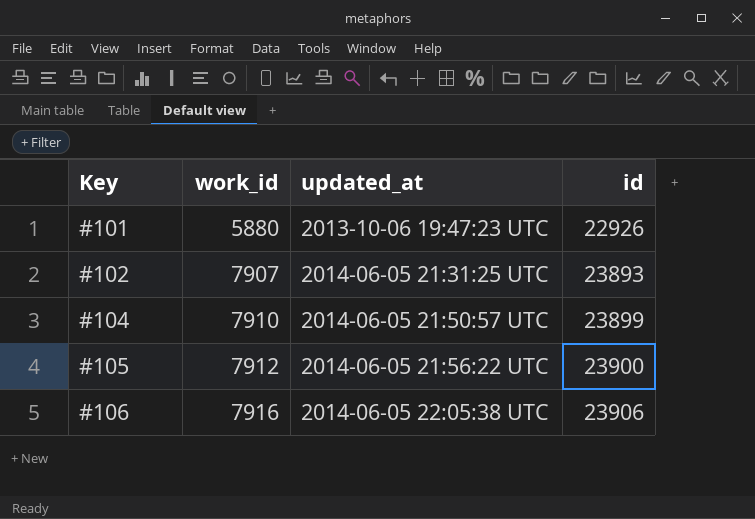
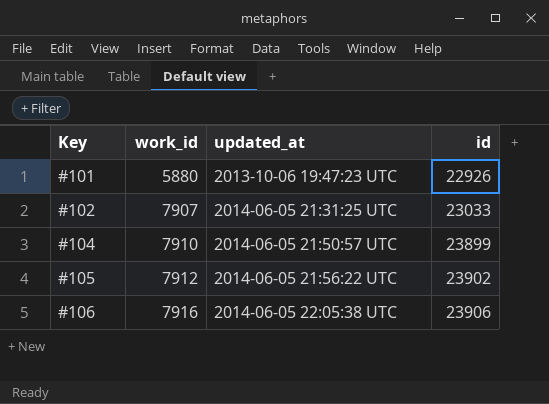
#102 | id: 23893 -> 23033
#105 | id: 23900 -> 23902

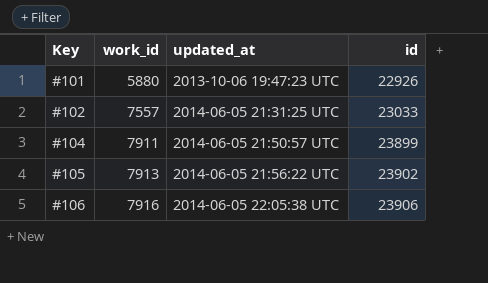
#102 | work_id: 7907 -> 7557
#104 | work_id: 7910 -> 7911
#105 | work_id: 7912 -> 7913

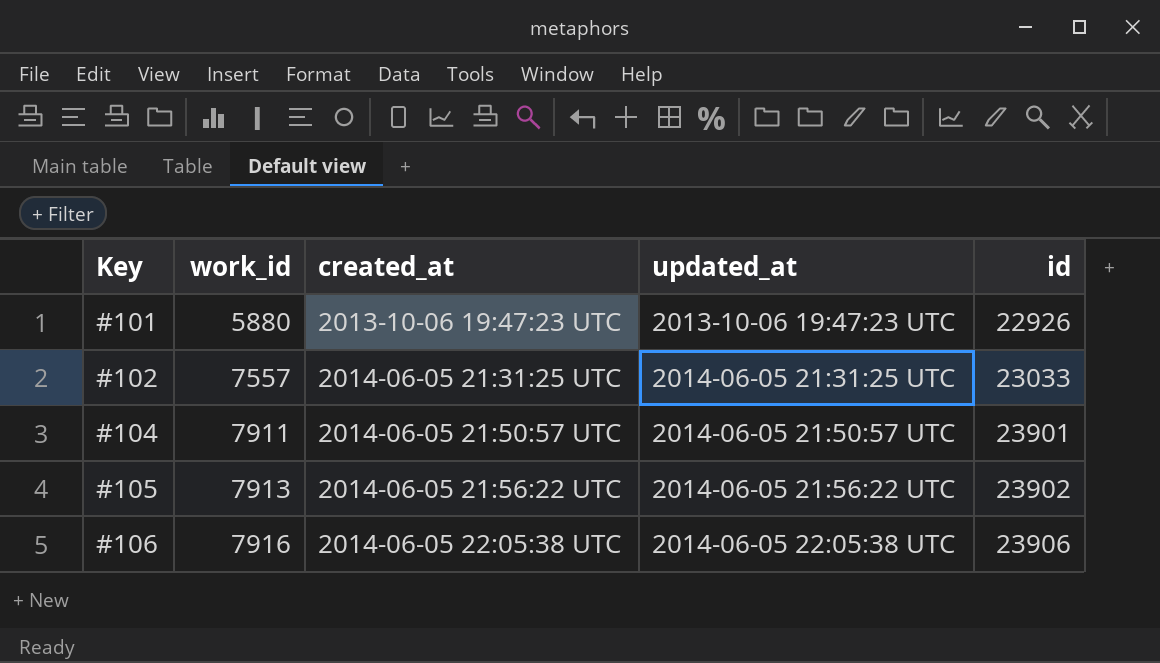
column created_at | position: none -> 3
#104 | id: 23899 -> 23901

